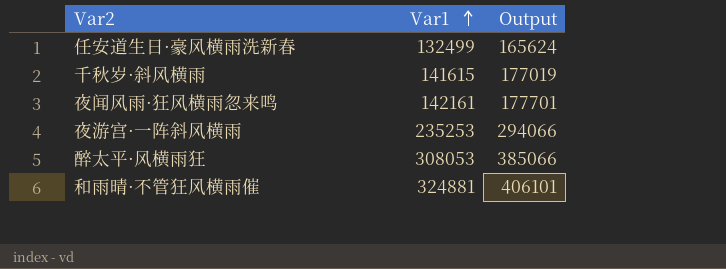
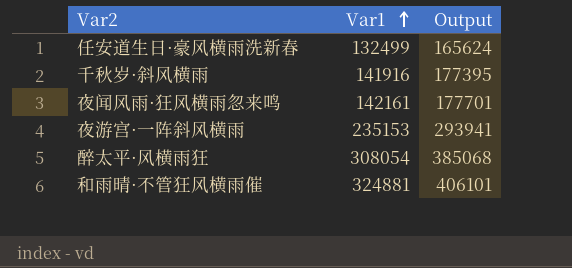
千秋岁·斜风横雨 | Var1: 141615 -> 141916
千秋岁·斜风横雨 | Output: 177019 -> 177395
夜游宫·一阵斜风横雨 | Var1: 235253 -> 235153
夜游宫·一阵斜风横雨 | Output: 294066 -> 293941
醉太平·风横雨狂 | Var1: 308053 -> 308054
醉太平·风横雨狂 | Output: 385066 -> 385068

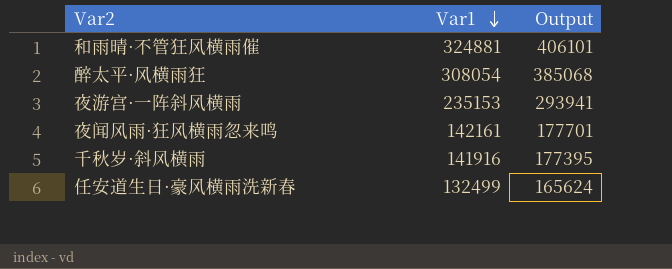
row order: Var1 ascending -> Var1 descending

